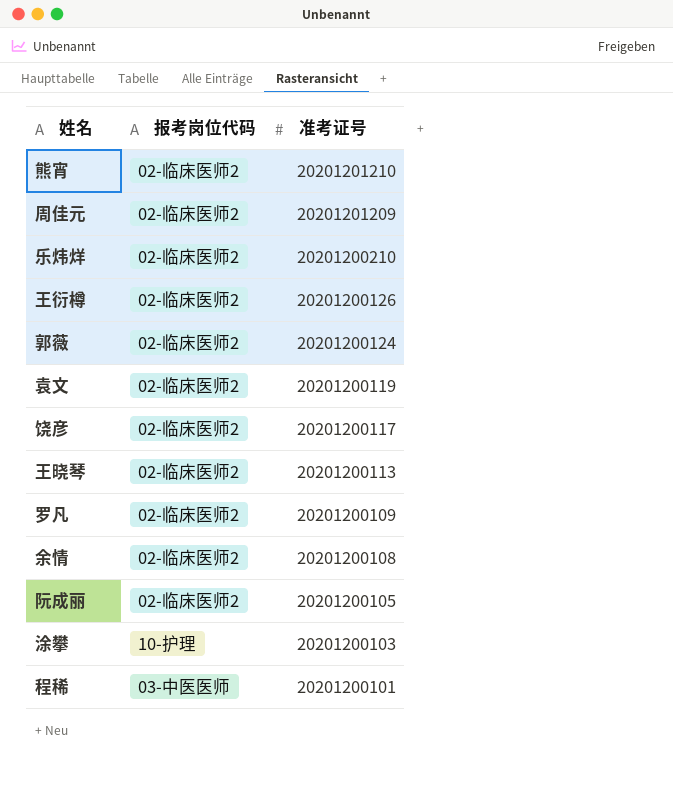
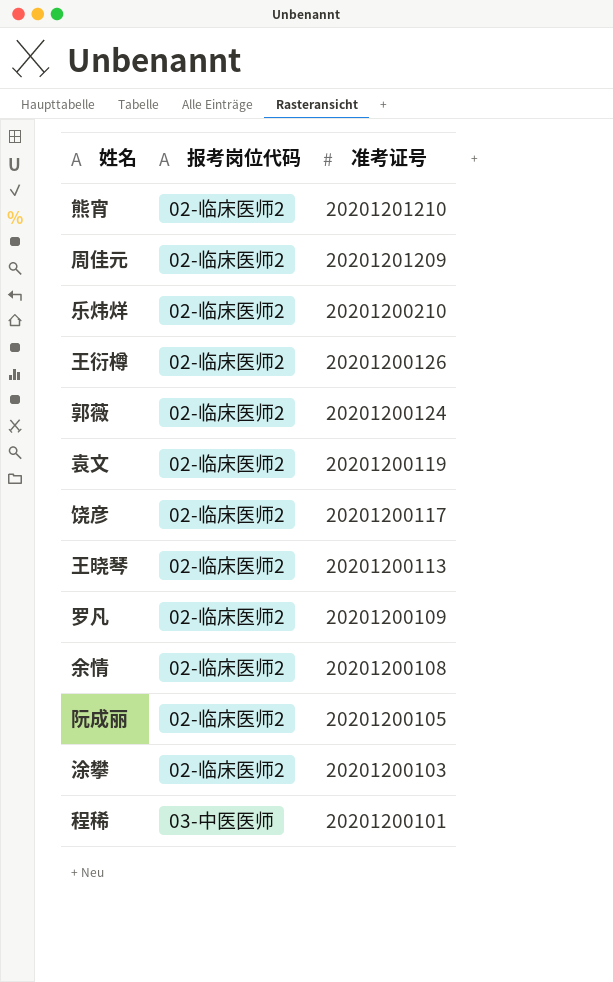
涂攀 | 报考岗位代码: 10-护理 -> 02-临床医师2

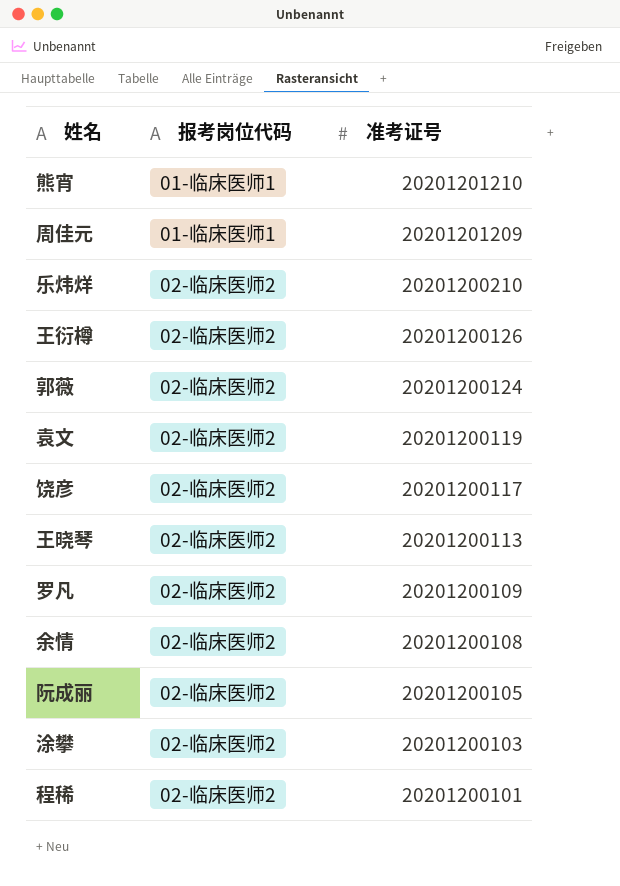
熊宵 | 报考岗位代码: 02-临床医师2 -> 01-临床医师1
周佳元 | 报考岗位代码: 02-临床医师2 -> 01-临床医师1
程稀 | 报考岗位代码: 03-中医医师 -> 02-临床医师2

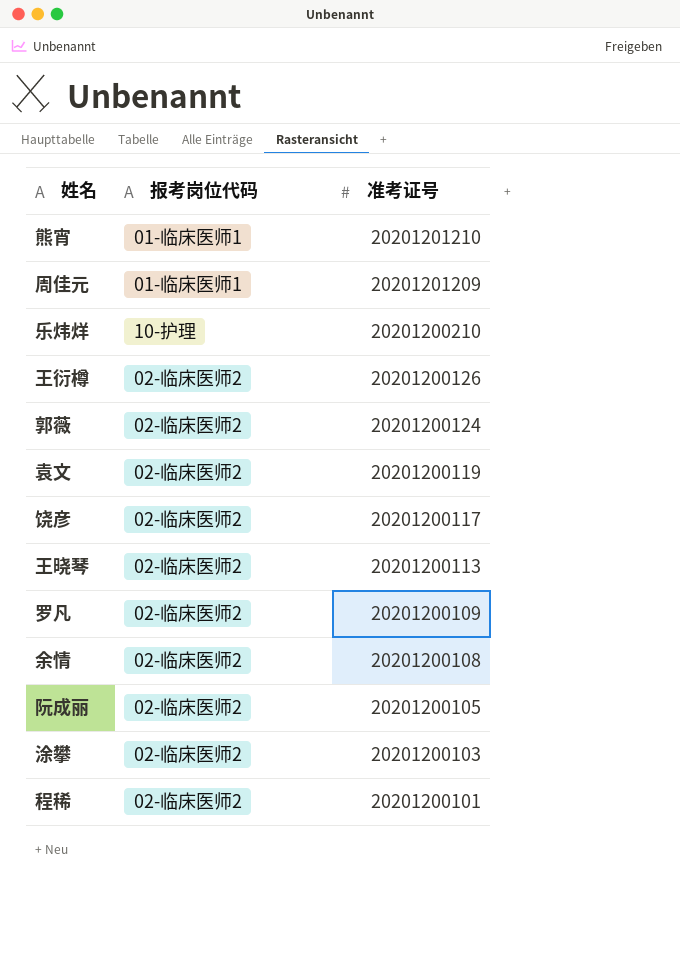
乐炜烊 | 报考岗位代码: 02-临床医师2 -> 10-护理

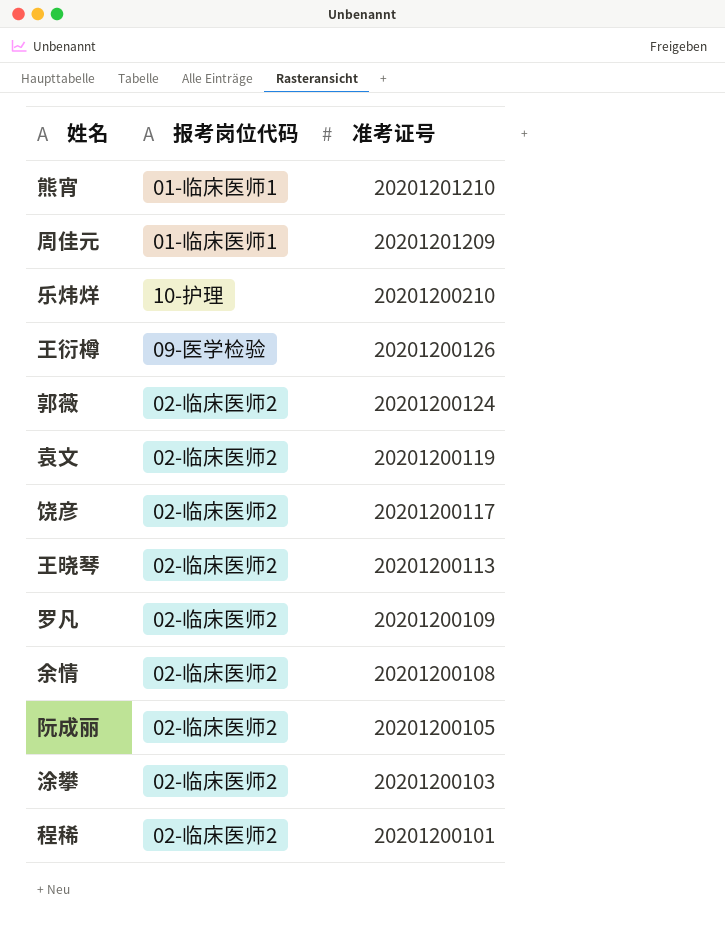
王衍樽 | 报考岗位代码: 02-临床医师2 -> 09-医学检验

